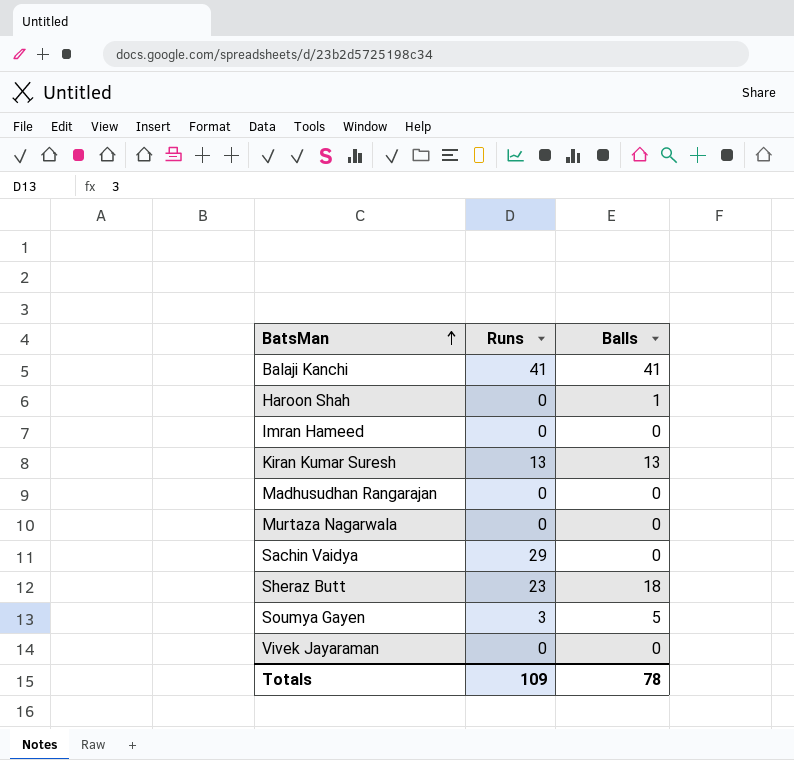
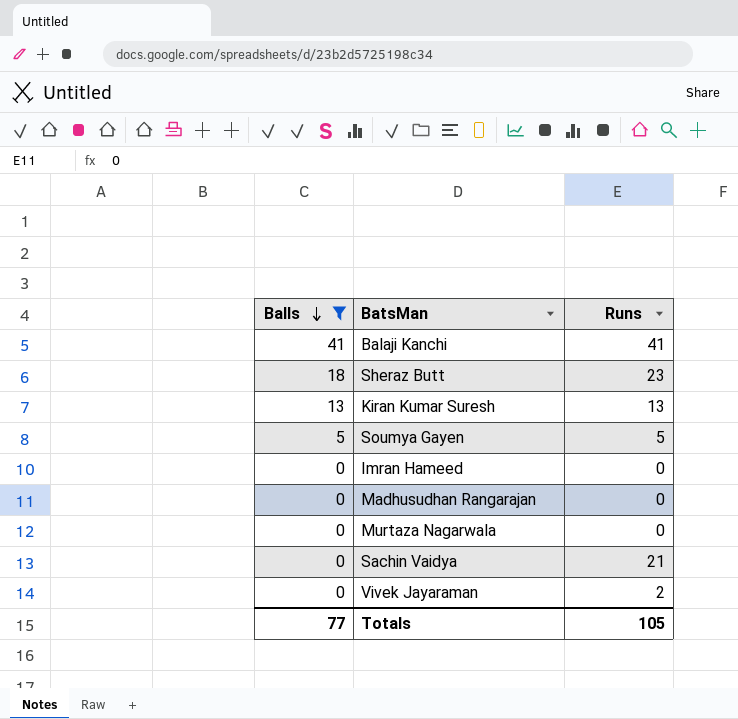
filter: none -> Balls != 1
row order: BatsMan ascending -> Balls descending
column Balls | position: 3 -> 1
Soumya Gayen | Runs: 3 -> 5
Sachin Vaidya | Runs: 29 -> 21
Vivek Jayaraman | Runs: 0 -> 2
Totals | Balls: 78 -> 77
Totals | Runs: 109 -> 105

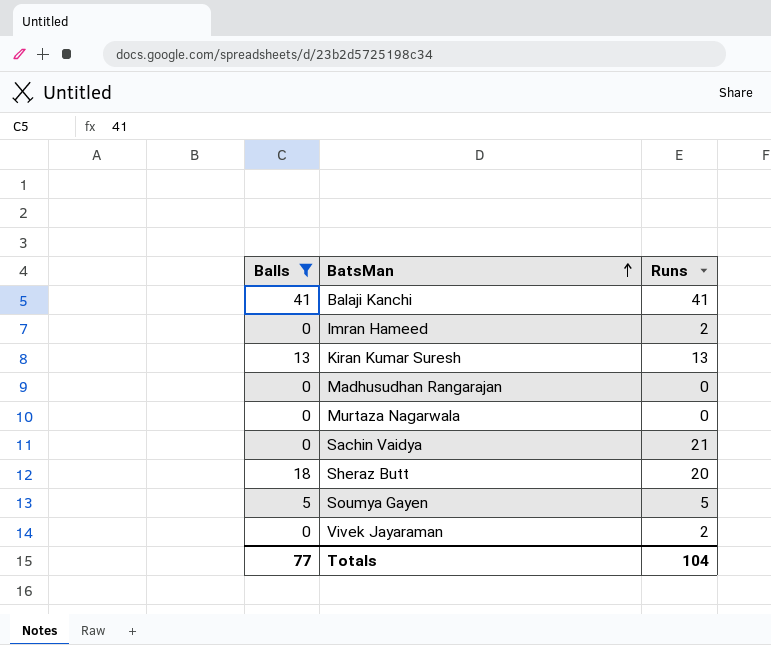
row order: Balls descending -> BatsMan ascending
Imran Hameed | Runs: 0 -> 2
Sheraz Butt | Runs: 23 -> 20
Totals | Runs: 105 -> 104

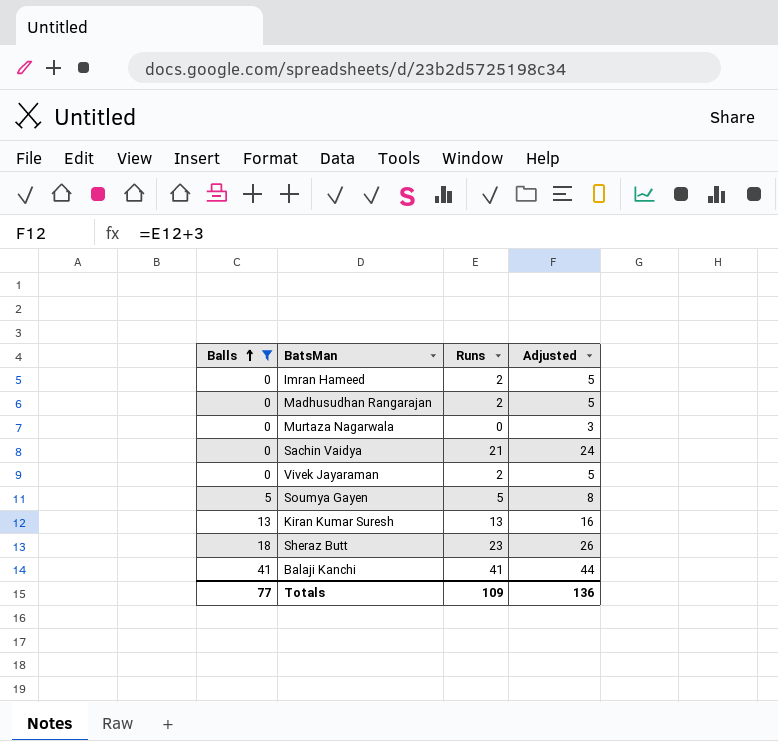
row order: BatsMan ascending -> Balls ascending
column Adjusted | formula: none -> [Runs] + 3
Madhusudhan Rangarajan | Runs: 0 -> 2
Sheraz Butt | Runs: 20 -> 23
Totals | Runs: 104 -> 109

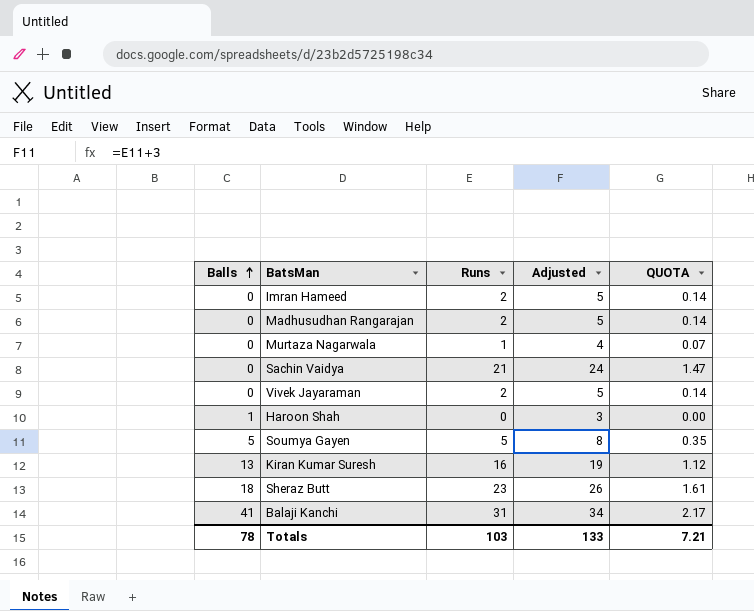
filter: Balls != 1 -> none
column QUOTA | formula: none -> [Runs] * 0.07
Murtaza Nagarwala | Runs: 0 -> 1
Murtaza Nagarwala | Adjusted: 3 -> 4
Kiran Kumar Suresh | Runs: 13 -> 16
Kiran Kumar Suresh | Adjusted: 16 -> 19
Balaji Kanchi | Runs: 41 -> 31
Balaji Kanchi | Adjusted: 44 -> 34
Totals | Balls: 77 -> 78
Totals | Runs: 109 -> 103
Totals | Adjusted: 136 -> 133

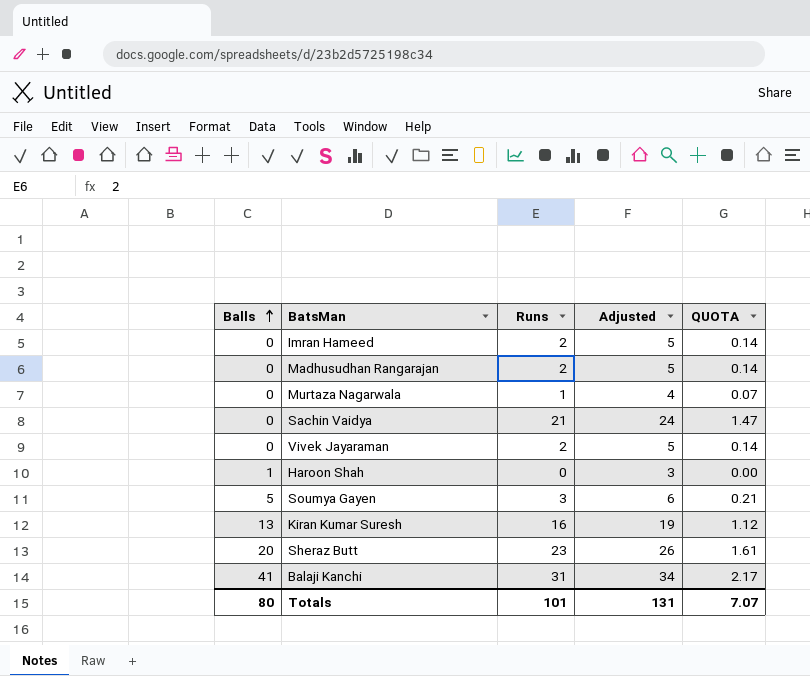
Soumya Gayen | Runs: 5 -> 3
Soumya Gayen | Adjusted: 8 -> 6
Soumya Gayen | QUOTA: 0.35 -> 0.21
Sheraz Butt | Balls: 18 -> 20
Totals | Balls: 78 -> 80
Totals | Runs: 103 -> 101
Totals | Adjusted: 133 -> 131
Totals | QUOTA: 7.21 -> 7.07

